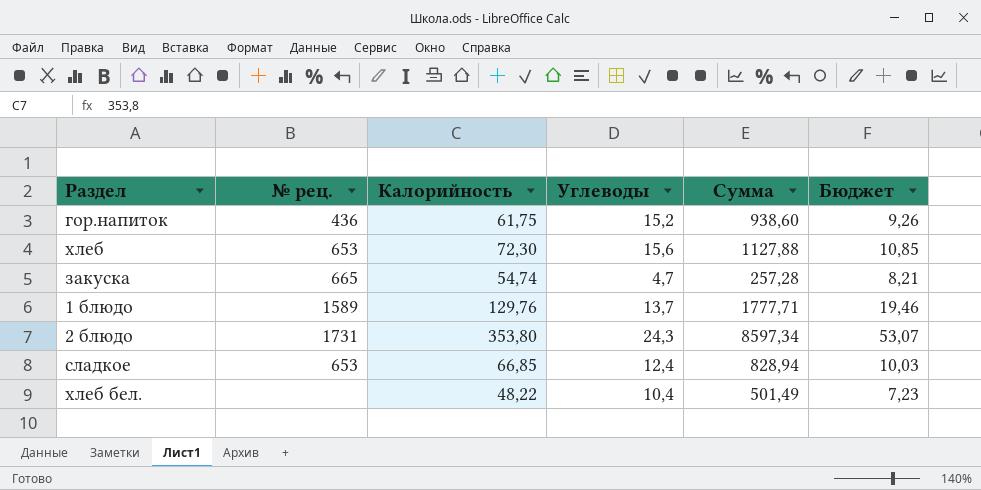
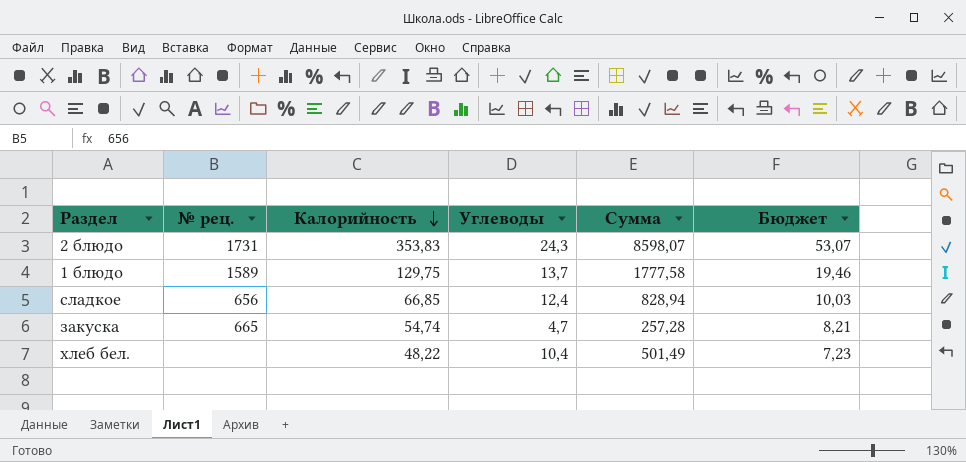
row order: none -> Калорийность descending
row гор.напиток: 436 | 61,75 | 15,2 | 938,60 | 9,26 -> none
row хлеб: 653 | 72,30 | 15,6 | 1127,88 | 10,85 -> none
2 блюдо | Калорийность: 353,80 -> 353,83
2 блюдо | Сумма: 8597,34 -> 8598,07
1 блюдо | Калорийность: 129,76 -> 129,75
1 блюдо | Сумма: 1777,71 -> 1777,58
сладкое | № рец.: 653 -> 656

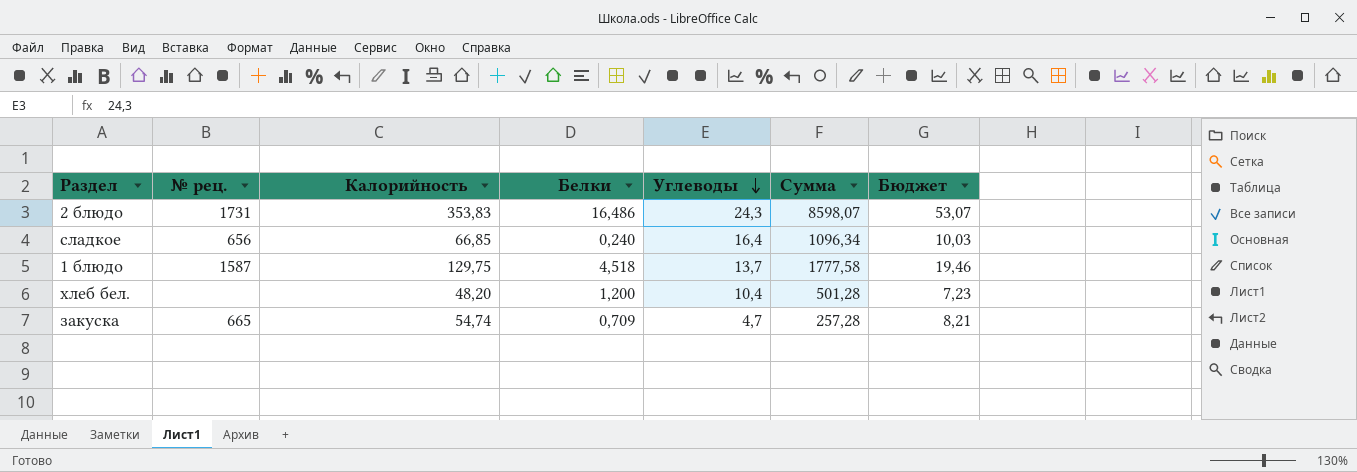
row order: Калорийность descending -> Углеводы descending
column Белки | position: none -> 4
сладкое | Углеводы: 12,4 -> 16,4
сладкое | Сумма: 828,94 -> 1096,34
1 блюдо | № рец.: 1589 -> 1587
хлеб бел. | Калорийность: 48,22 -> 48,20
хлеб бел. | Сумма: 501,49 -> 501,28

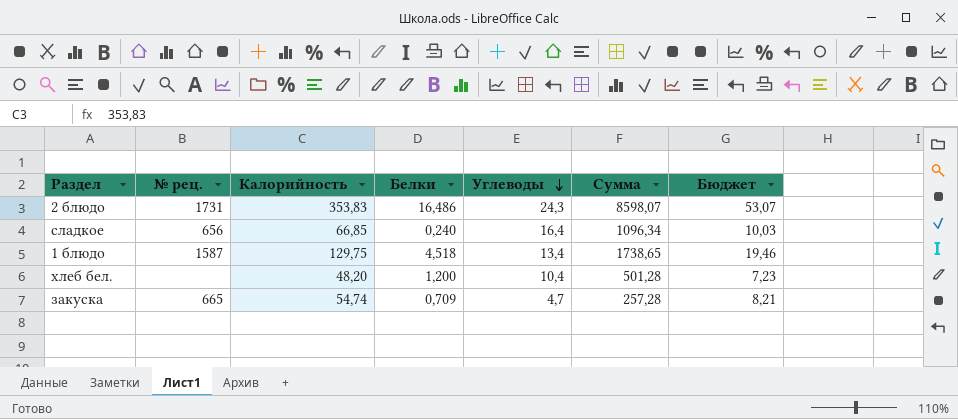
1 блюдо | Углеводы: 13,7 -> 13,4
1 блюдо | Сумма: 1777,58 -> 1738,65

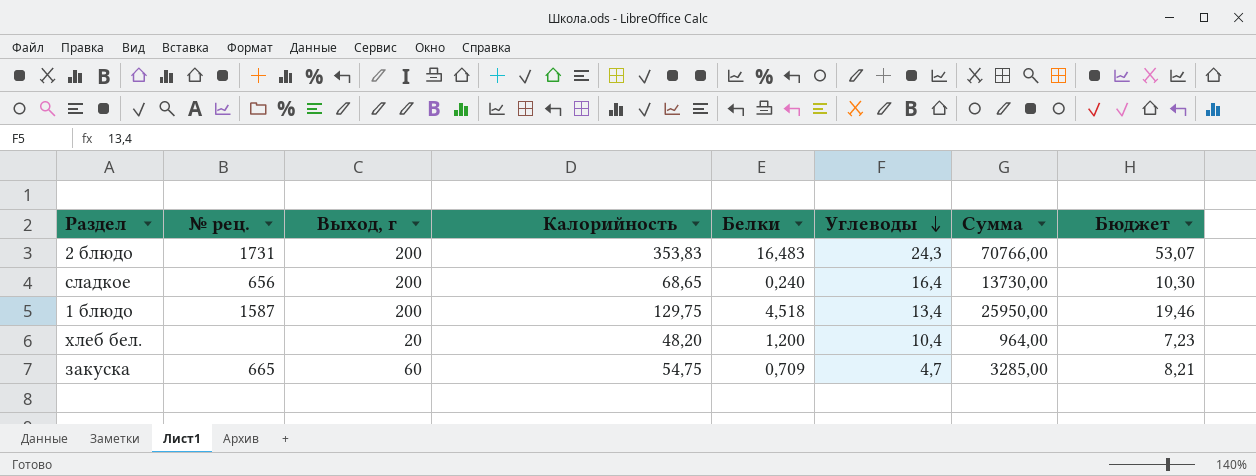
column Выход, г | position: none -> 3
column Сумма | formula: [Калорийность] * [Углеводы] -> [Выход, г] * [Калорийность]
2 блюдо | Белки: 16,486 -> 16,483
сладкое | Калорийность: 66,85 -> 68,65
сладкое | Бюджет: 10,03 -> 10,30
закуска | Калорийность: 54,74 -> 54,75

